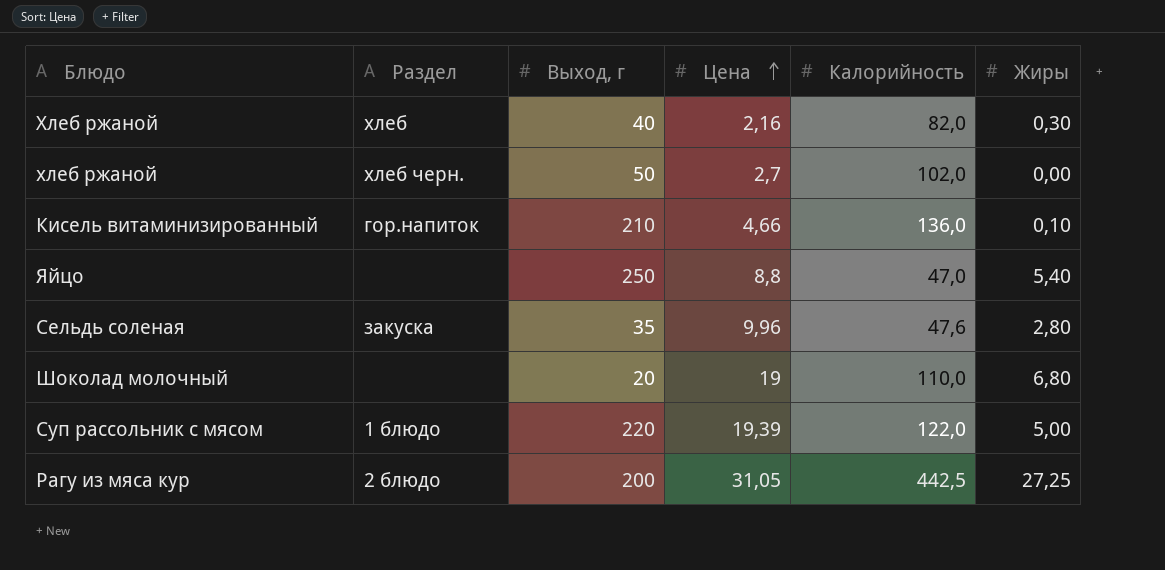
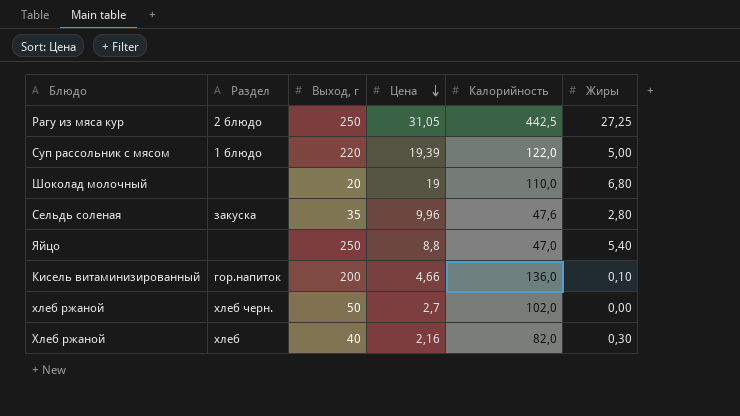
row order: Цена ascending -> Цена descending
Рагу из мяса кур | Выход, г: 200 -> 250
Кисель витаминизированный | Выход, г: 210 -> 200

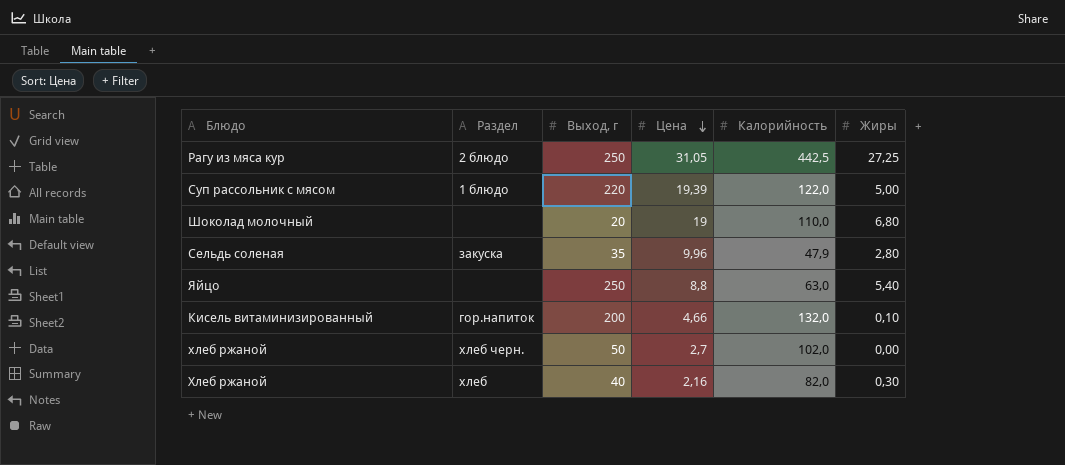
Сельдь соленая | Калорийность: 47,6 -> 47,9
Яйцо | Калорийность: 47,0 -> 63,0
Кисель витаминизированный | Калорийность: 136,0 -> 132,0

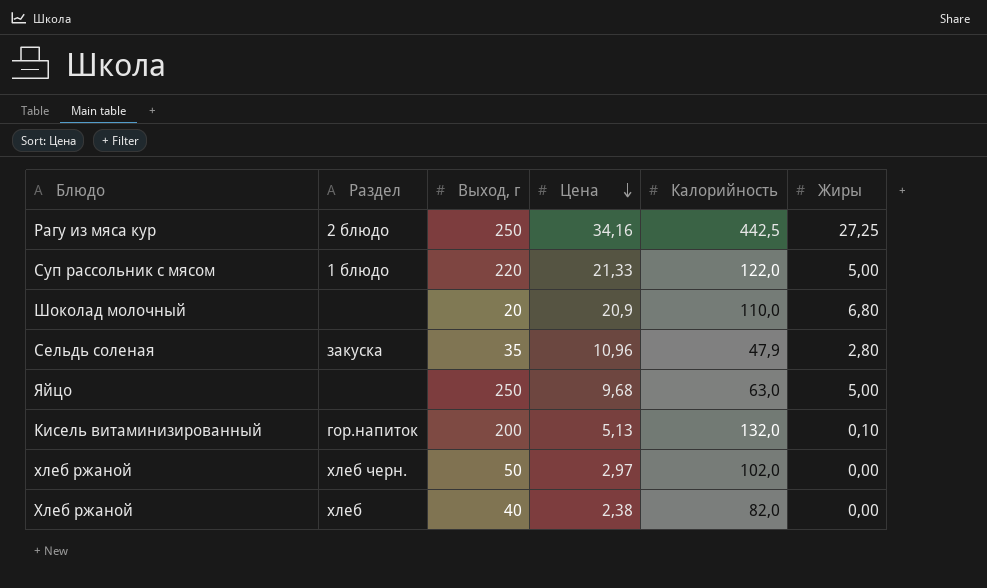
Рагу из мяса кур | Цена: 31,05 -> 34,16
Суп рассольник с мясом | Цена: 19,39 -> 21,33
Шоколад молочный | Цена: 19 -> 20,9
Сельдь соленая | Цена: 9,96 -> 10,96
Яйцо | Цена: 8,8 -> 9,68
Яйцо | Жиры: 5,40 -> 5,00
Кисель витаминизированный | Цена: 4,66 -> 5,13
хлеб ржаной | Цена: 2,7 -> 2,97
Хлеб ржаной | Цена: 2,16 -> 2,38
Хлеб ржаной | Жиры: 0,30 -> 0,00

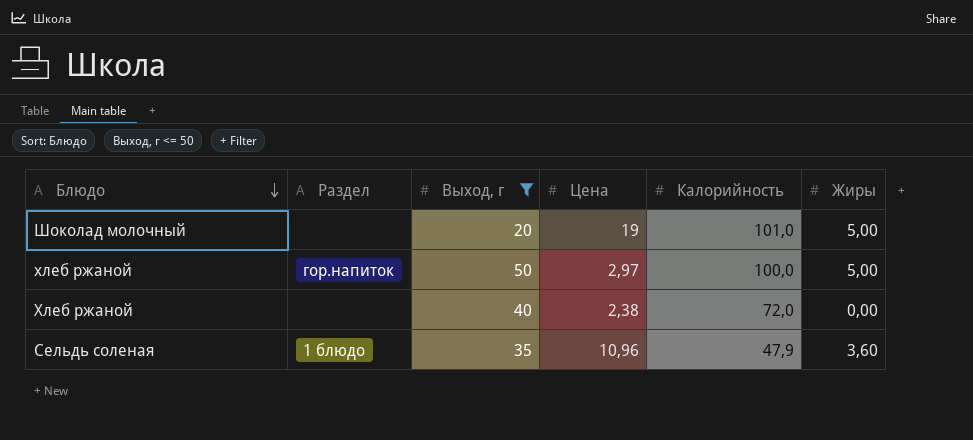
filter: none -> Выход, г <= 50
row order: Цена descending -> Блюдо descending
Шоколад молочный | Цена: 20,9 -> 19
Шоколад молочный | Калорийность: 110,0 -> 101,0
Шоколад молочный | Жиры: 6,80 -> 5,00
хлеб ржаной | Раздел: хлеб черн. -> гор.напиток
хлеб ржаной | Калорийность: 102,0 -> 100,0
хлеб ржаной | Жиры: 0,00 -> 5,00
Хлеб ржаной | Раздел: хлеб -> none
Хлеб ржаной | Калорийность: 82,0 -> 72,0
Сельдь соленая | Раздел: закуска -> 1 блюдо
Сельдь соленая | Жиры: 2,80 -> 3,60

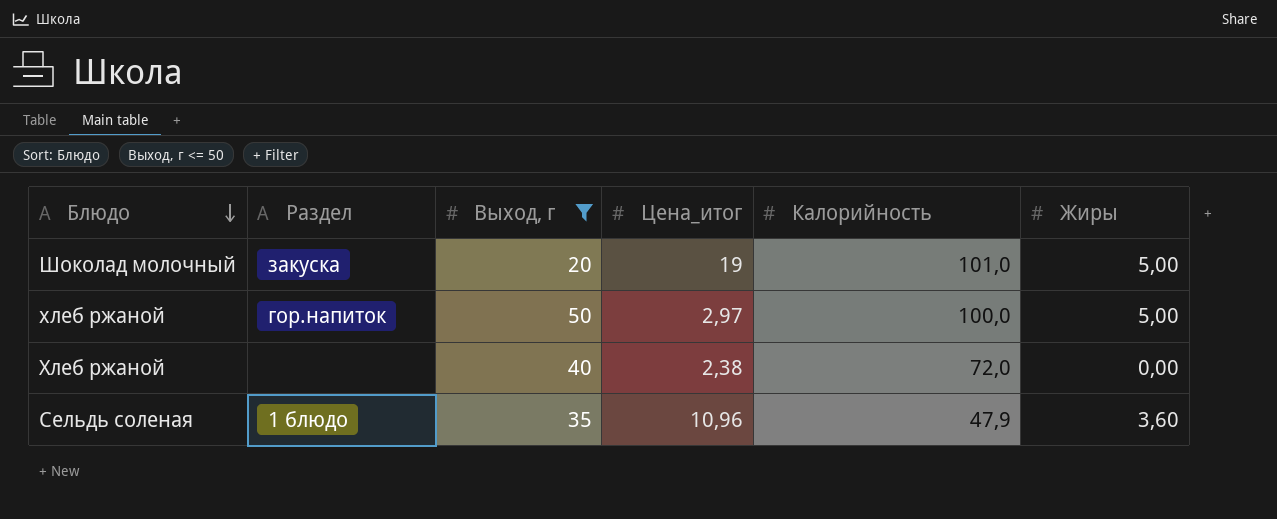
column name: Цена -> Цена_итог
Шоколад молочный | Раздел: none -> закуска

